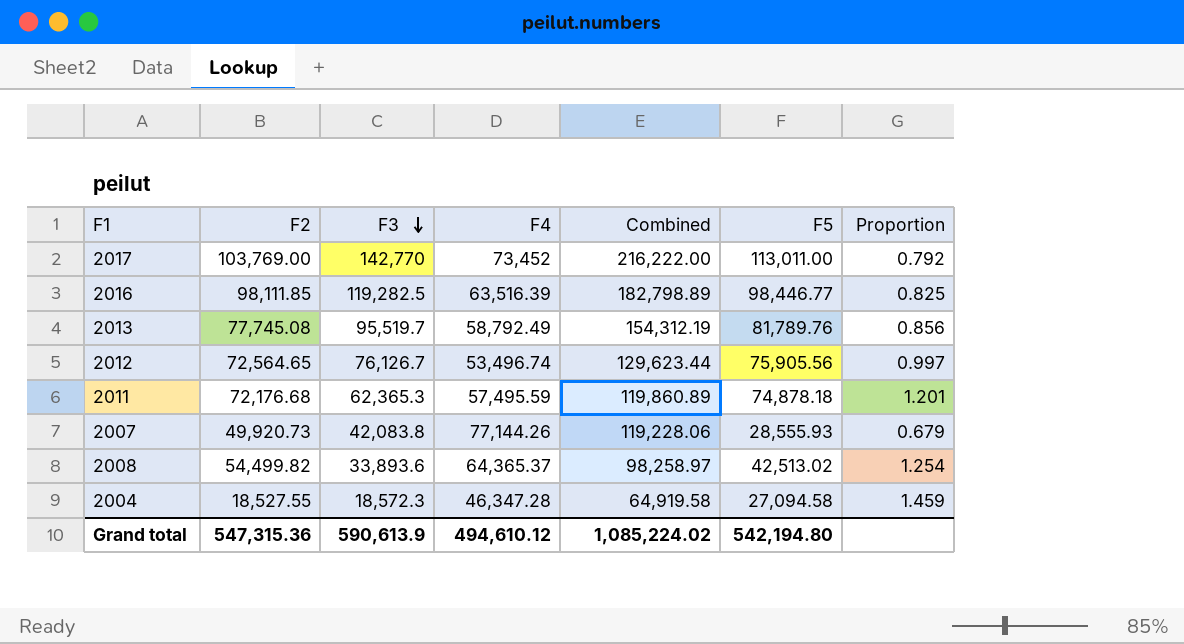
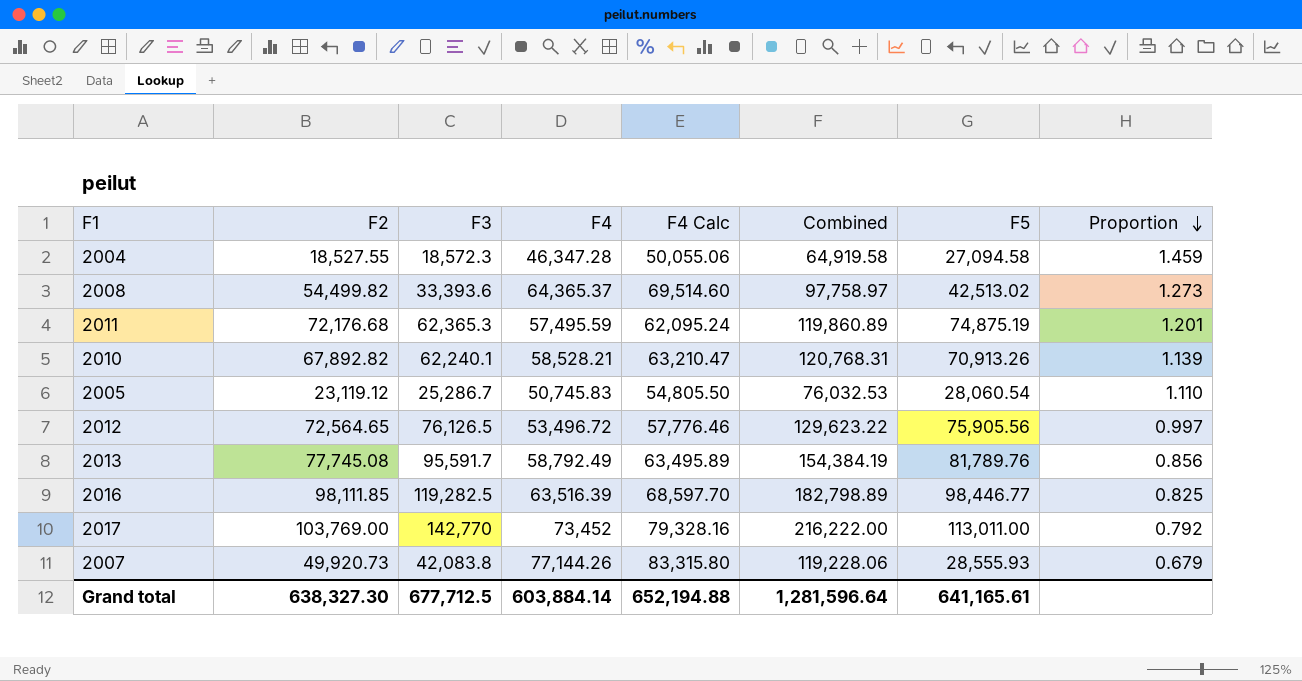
row order: F3 descending -> Proportion descending
column F4 Calc | formula: none -> [F4] * 1.08
2008 | F3: 33,893.6 -> 33,393.6
2008 | Combined: 98,258.97 -> 97,758.97
2008 | Proportion: 1.254 -> 1.273
2011 | F5: 74,878.18 -> 74,875.19
row 2010: none -> 67,892.82 | 62,240.1 | 58,528.21 | 63,210.47 | 120,768.31 | 70,913.26 | 1.139
row 2005: none -> 23,119.12 | 25,286.7 | 50,745.83 | 54,805.50 | 76,032.53 | 28,060.54 | 1.110
2012 | F3: 76,126.7 -> 76,126.5
2012 | F4: 53,496.74 -> 53,496.72
2012 | Combined: 129,623.44 -> 129,623.22
2013 | F3: 95,519.7 -> 95,591.7
2013 | Combined: 154,312.19 -> 154,384.19
Grand total | F2: 547,315.36 -> 638,327.30
Grand total | F3: 590,613.9 -> 677,712.5
Grand total | F4: 494,610.12 -> 603,884.14
Grand total | Combined: 1,085,224.02 -> 1,281,596.64
Grand total | F5: 542,194.80 -> 641,165.61

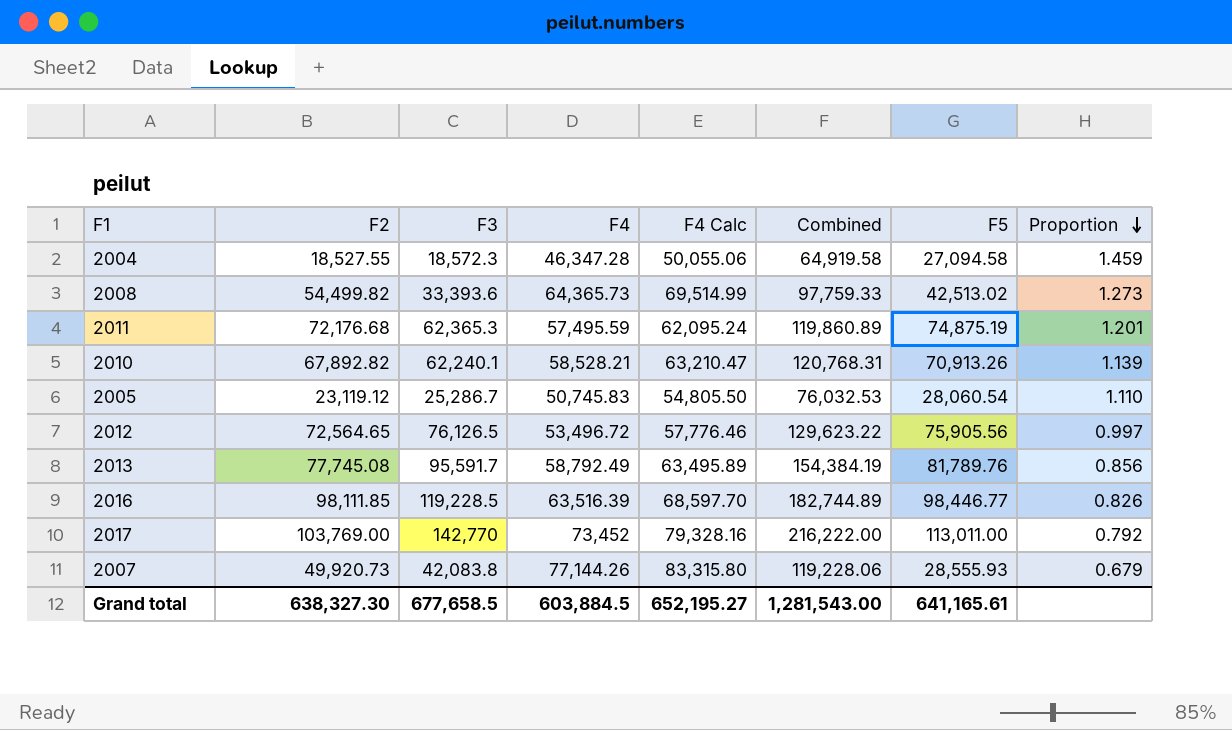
2008 | F4: 64,365.37 -> 64,365.73
2008 | F4 Calc: 69,514.60 -> 69,514.99
2008 | Combined: 97,758.97 -> 97,759.33
2016 | F3: 119,282.5 -> 119,228.5
2016 | Combined: 182,798.89 -> 182,744.89
2016 | Proportion: 0.825 -> 0.826
Grand total | F3: 677,712.5 -> 677,658.5
Grand total | F4: 603,884.14 -> 603,884.5
Grand total | F4 Calc: 652,194.88 -> 652,195.27
Grand total | Combined: 1,281,596.64 -> 1,281,543.00

